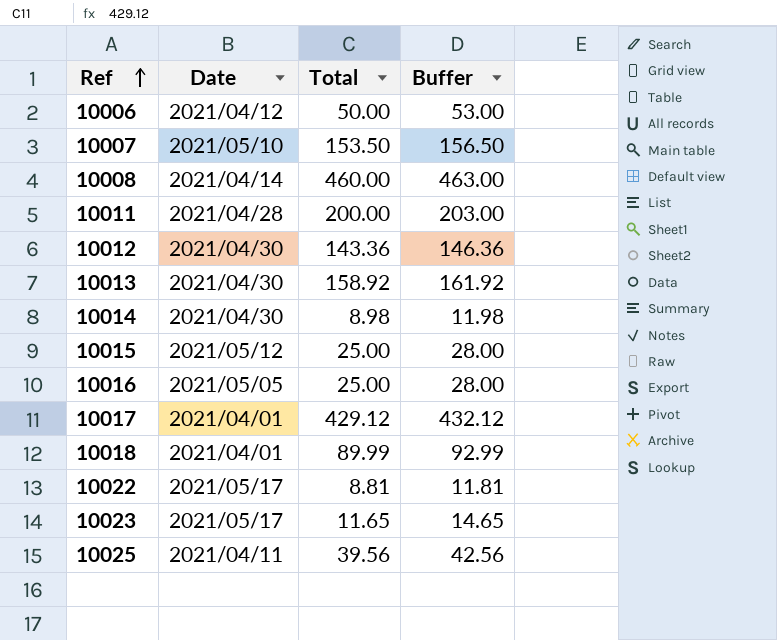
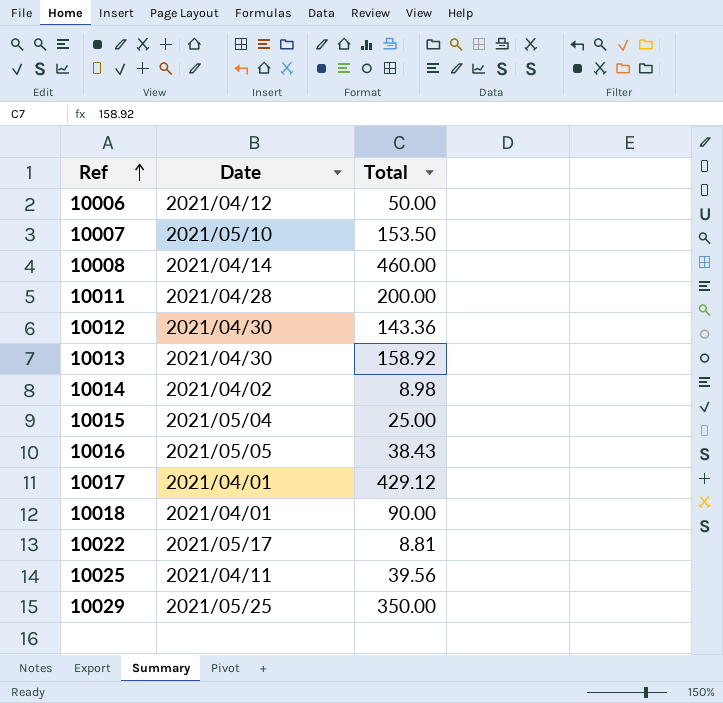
column Buffer | formula: [Total] + 3 -> none
row 10023: 2021/05/17 | 11.65 | 14.65 -> none
10014 | Date: 2021/04/30 -> 2021/04/02
10015 | Date: 2021/05/12 -> 2021/05/04
10016 | Total: 25.00 -> 38.43
10018 | Total: 89.99 -> 90.00
row 10029: none -> 2021/05/25 | 350.00

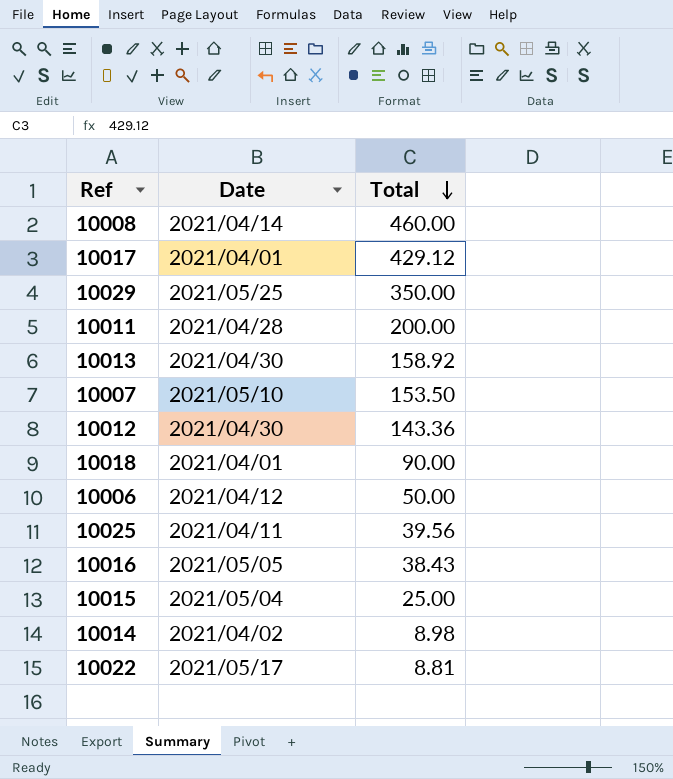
row order: Ref ascending -> Total descending

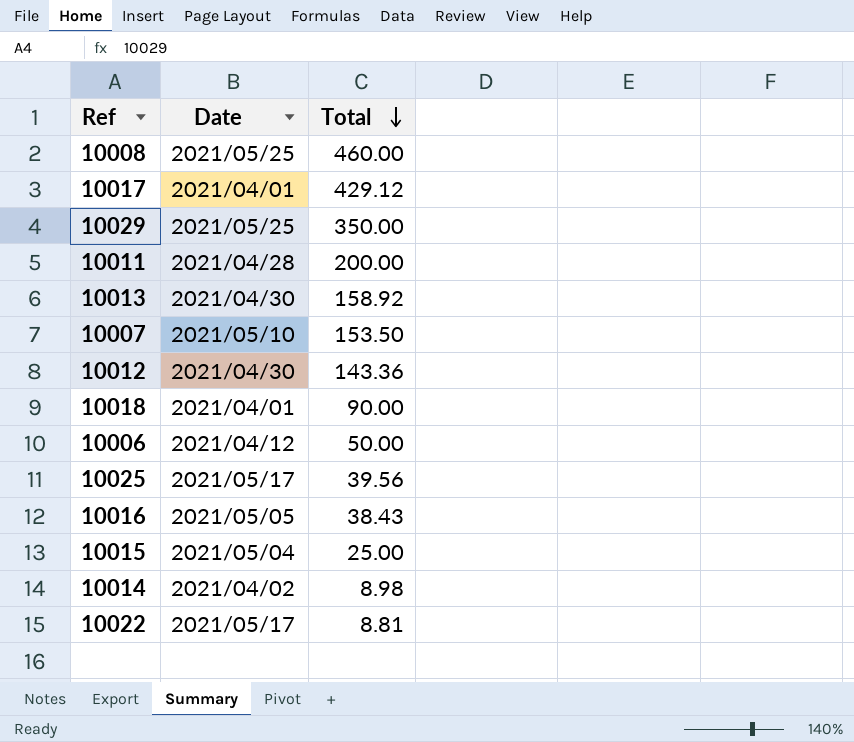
10008 | Date: 2021/04/14 -> 2021/05/25
10025 | Date: 2021/04/11 -> 2021/05/17

